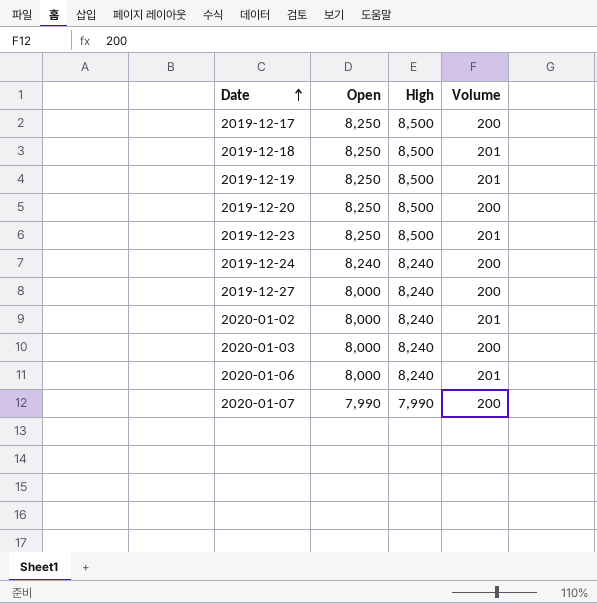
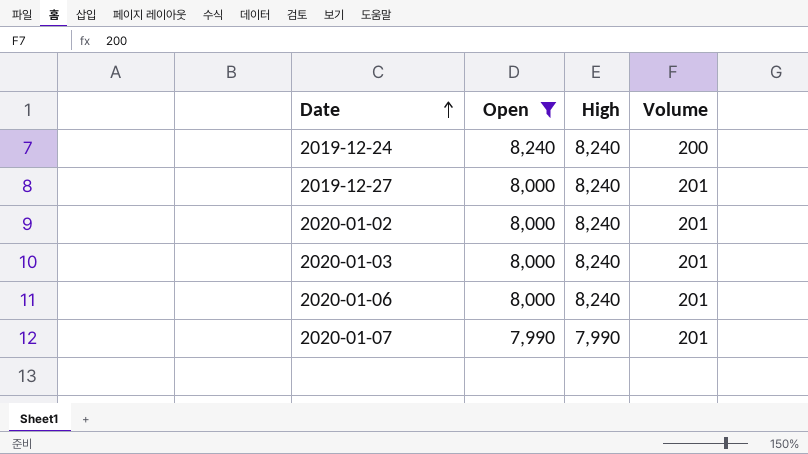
filter: none -> Open != 8,250
2019-12-27 | Volume: 200 -> 201
2020-01-03 | Volume: 200 -> 201
2020-01-07 | Volume: 200 -> 201

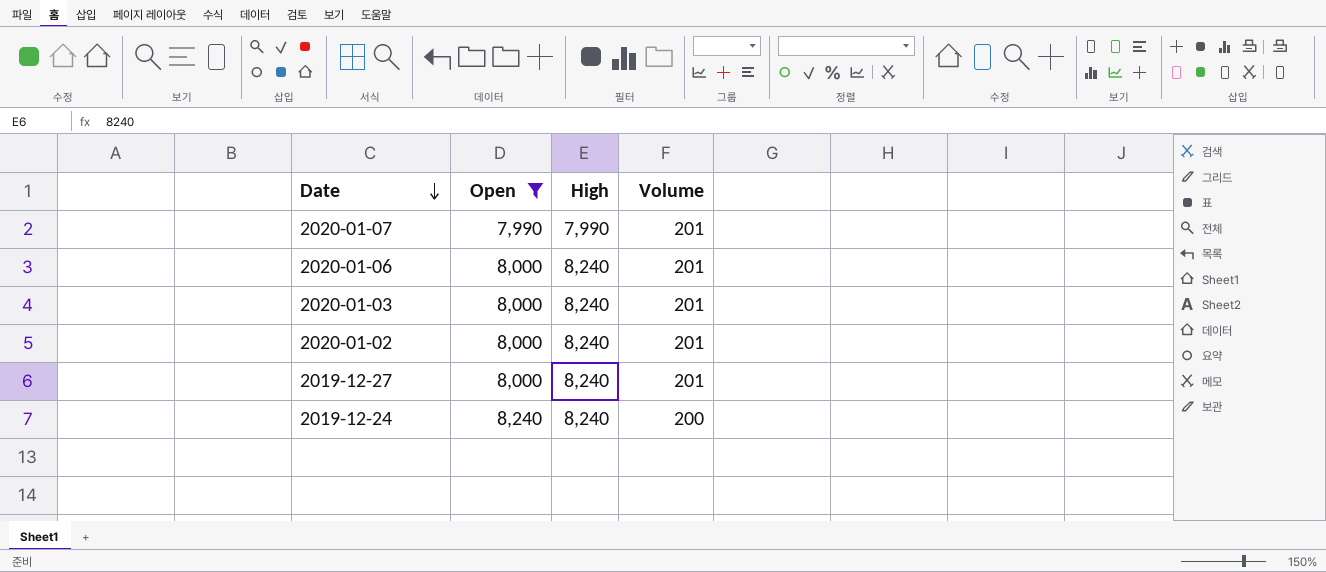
row order: Date ascending -> Date descending

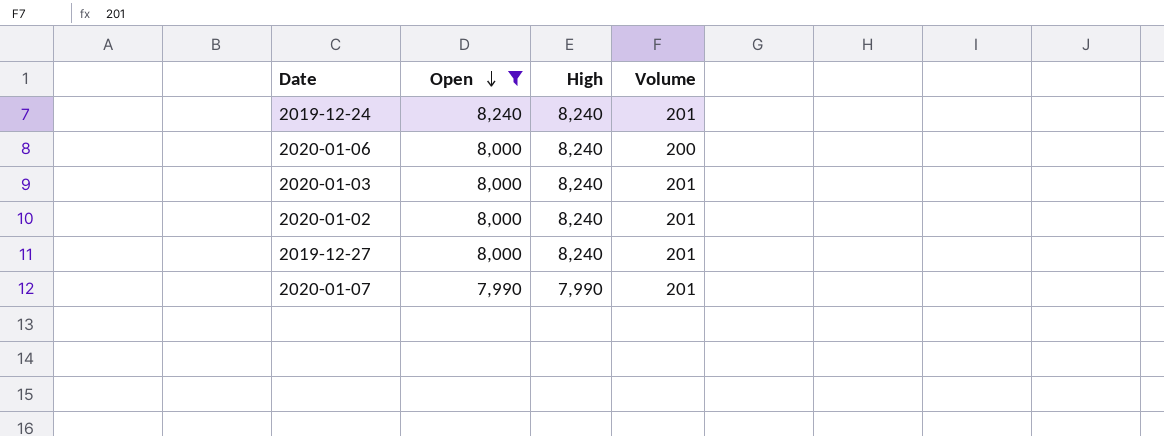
row order: Date descending -> Open descending
2019-12-24 | Volume: 200 -> 201
2020-01-06 | Volume: 201 -> 200

